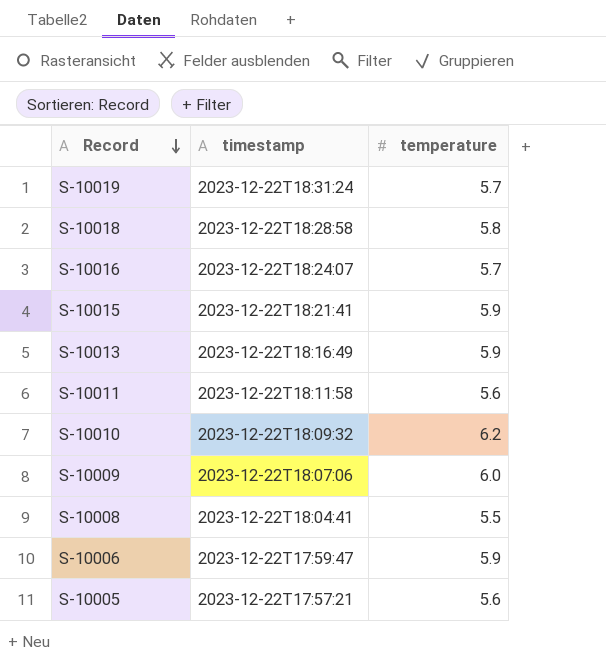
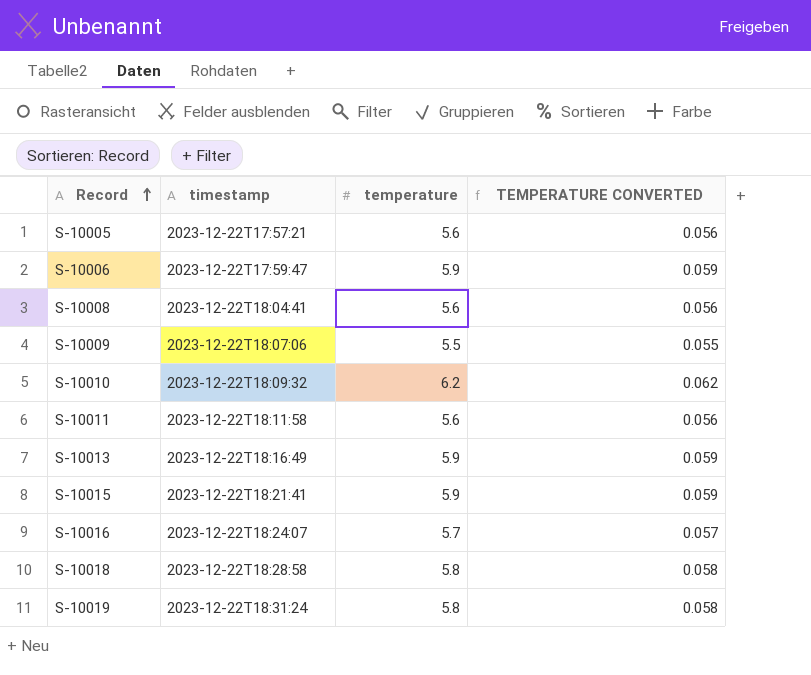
row order: Record descending -> Record ascending
column TEMPERATURE CONVERTED | formula: none -> [temperature] * 0.01
S-10008 | temperature: 5.5 -> 5.6
S-10009 | temperature: 6.0 -> 5.5
S-10019 | temperature: 5.7 -> 5.8

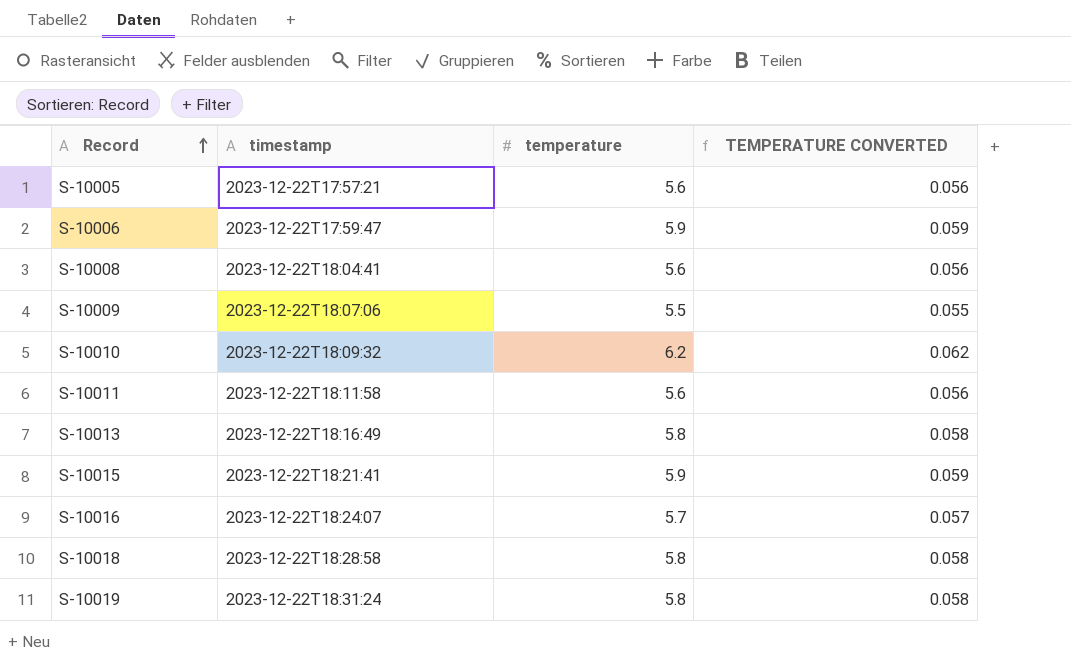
S-10013 | temperature: 5.9 -> 5.8
S-10013 | TEMPERATURE CONVERTED: 0.059 -> 0.058

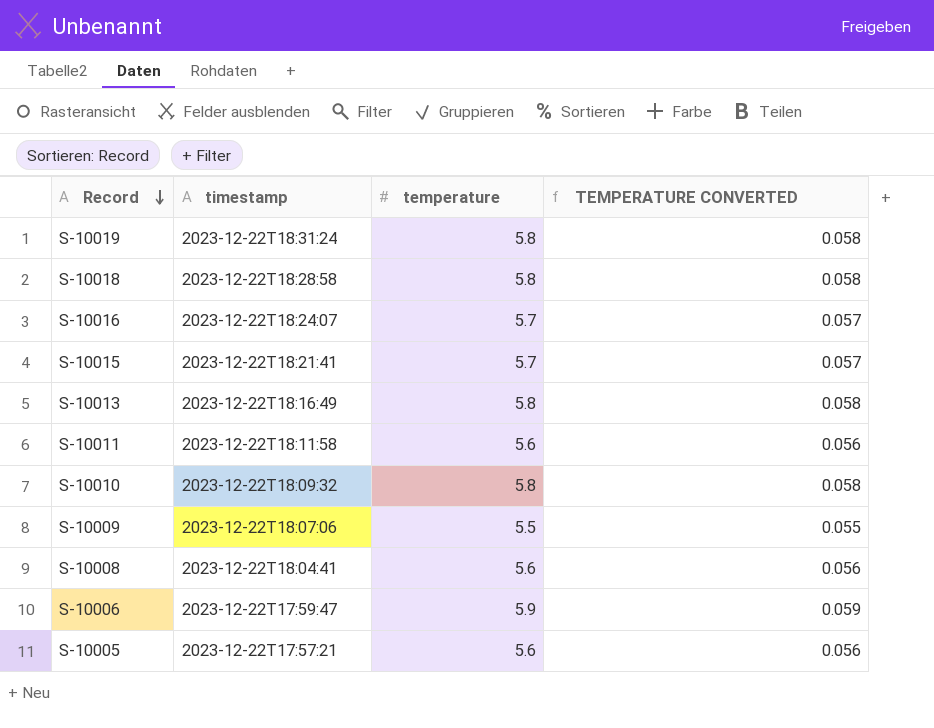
row order: Record ascending -> Record descending
S-10015 | temperature: 5.9 -> 5.7
S-10015 | TEMPERATURE CONVERTED: 0.059 -> 0.057
S-10010 | temperature: 6.2 -> 5.8
S-10010 | TEMPERATURE CONVERTED: 0.062 -> 0.058

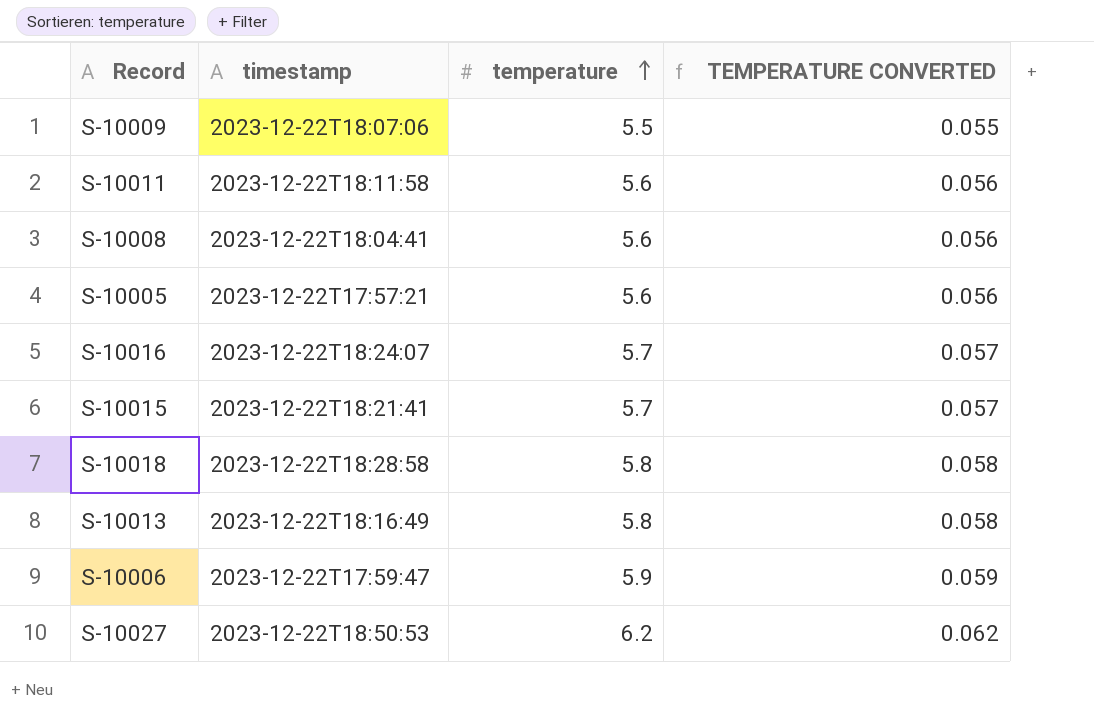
row order: Record descending -> temperature ascending
row S-10019: 2023-12-22T18:31:24 | 5.8 | 0.058 -> none
row S-10010: 2023-12-22T18:09:32 | 5.8 | 0.058 -> none
row S-10027: none -> 2023-12-22T18:50:53 | 6.2 | 0.062

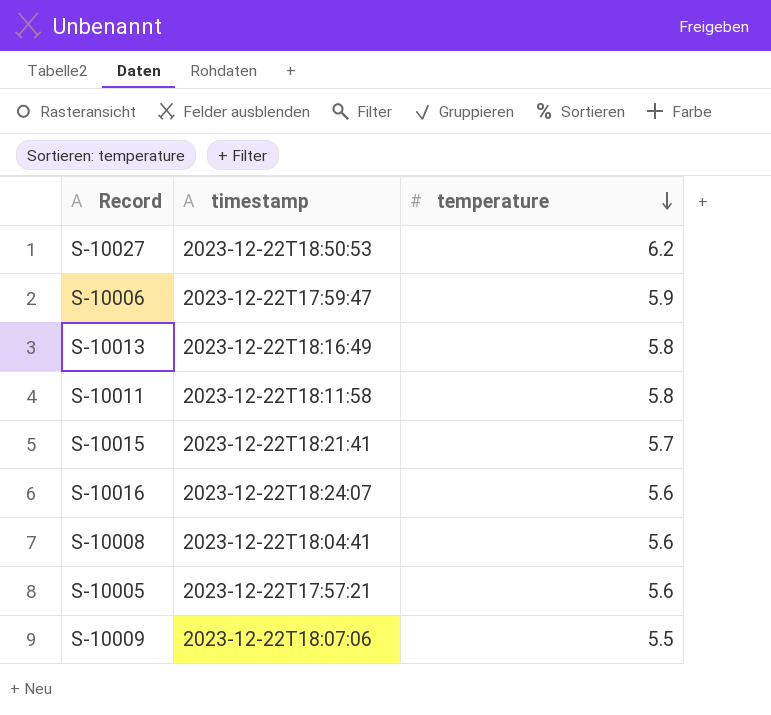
row order: temperature ascending -> temperature descending
column TEMPERATURE CONVERTED | formula: [temperature] * 0.01 -> none
row S-10018: 2023-12-22T18:28:58 | 5.8 | 0.058 -> none
S-10011 | temperature: 5.6 -> 5.8
S-10016 | temperature: 5.7 -> 5.6

